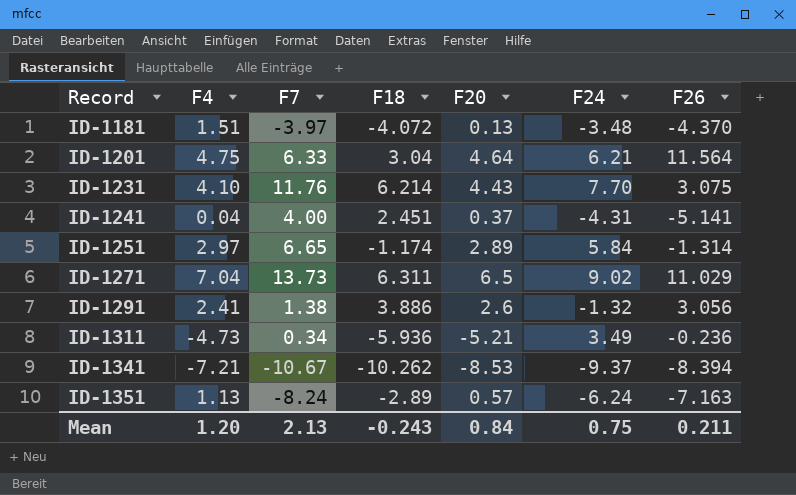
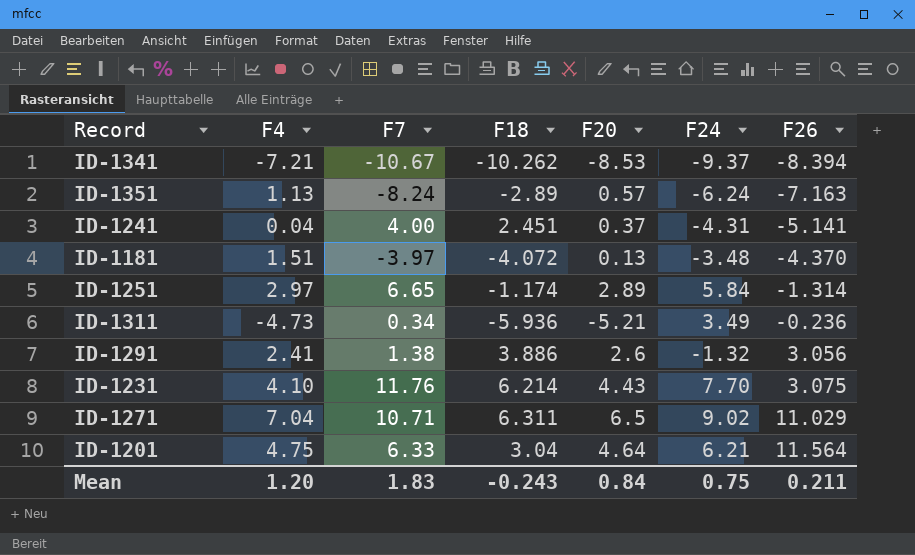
row order: Record ascending -> F26 ascending
ID-1271 | F7: 13.73 -> 10.71
Mean | F7: 2.13 -> 1.83

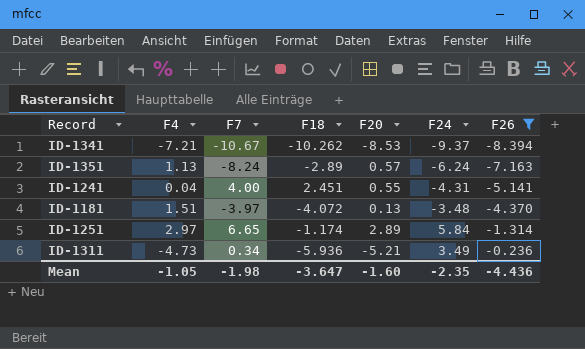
filter: none -> F26 <= -0.236
ID-1241 | F20: 0.37 -> 0.55
Mean | F4: 1.20 -> -1.05
Mean | F7: 1.83 -> -1.98
Mean | F18: -0.243 -> -3.647
Mean | F20: 0.84 -> -1.60
Mean | F24: 0.75 -> -2.35
Mean | F26: 0.211 -> -4.436

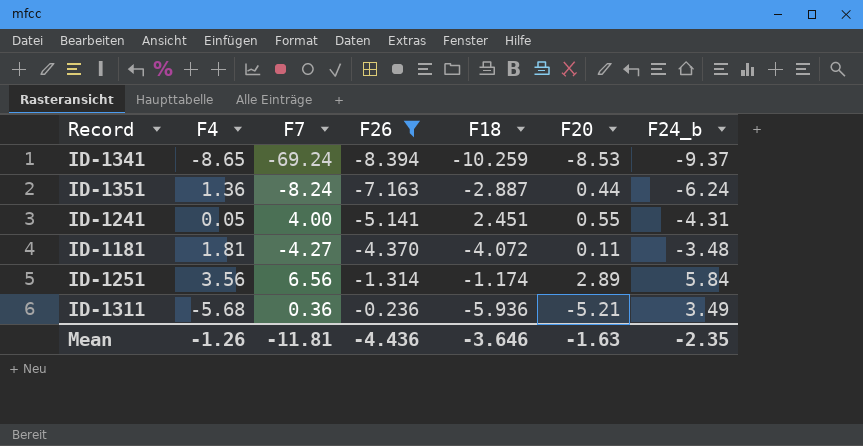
column F26 | position: 7 -> 4
column name: F24 -> F24_b
ID-1341 | F4: -7.21 -> -8.65
ID-1341 | F7: -10.67 -> -69.24
ID-1341 | F18: -10.262 -> -10.259
ID-1351 | F4: 1.13 -> 1.36
ID-1351 | F18: -2.89 -> -2.887
ID-1351 | F20: 0.57 -> 0.44
ID-1241 | F4: 0.04 -> 0.05
ID-1181 | F4: 1.51 -> 1.81
ID-1181 | F7: -3.97 -> -4.27
ID-1181 | F20: 0.13 -> 0.11
ID-1251 | F4: 2.97 -> 3.56
ID-1251 | F7: 6.65 -> 6.56
ID-1311 | F4: -4.73 -> -5.68
ID-1311 | F7: 0.34 -> 0.36
Mean | F4: -1.05 -> -1.26
Mean | F7: -1.98 -> -11.81
Mean | F18: -3.647 -> -3.646
Mean | F20: -1.60 -> -1.63

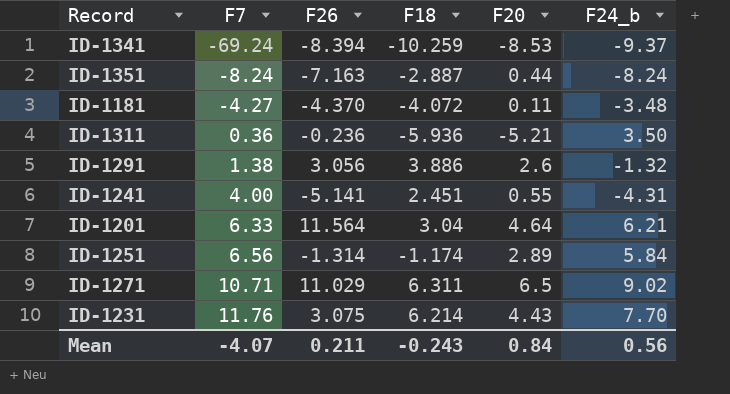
filter: F26 <= -0.236 -> none
row order: F26 ascending -> F7 ascending
column F4 | position: 2 -> none
ID-1351 | F24_b: -6.24 -> -8.24
ID-1311 | F24_b: 3.49 -> 3.50
Mean | F7: -11.81 -> -4.07
Mean | F26: -4.436 -> 0.211
Mean | F18: -3.646 -> -0.243
Mean | F20: -1.63 -> 0.84
Mean | F24_b: -2.35 -> 0.56

